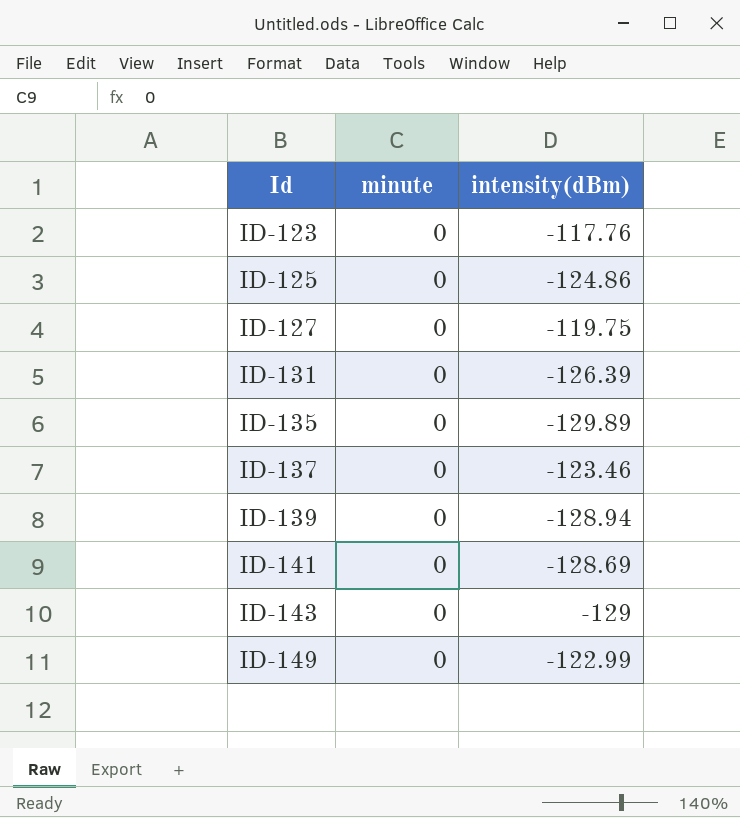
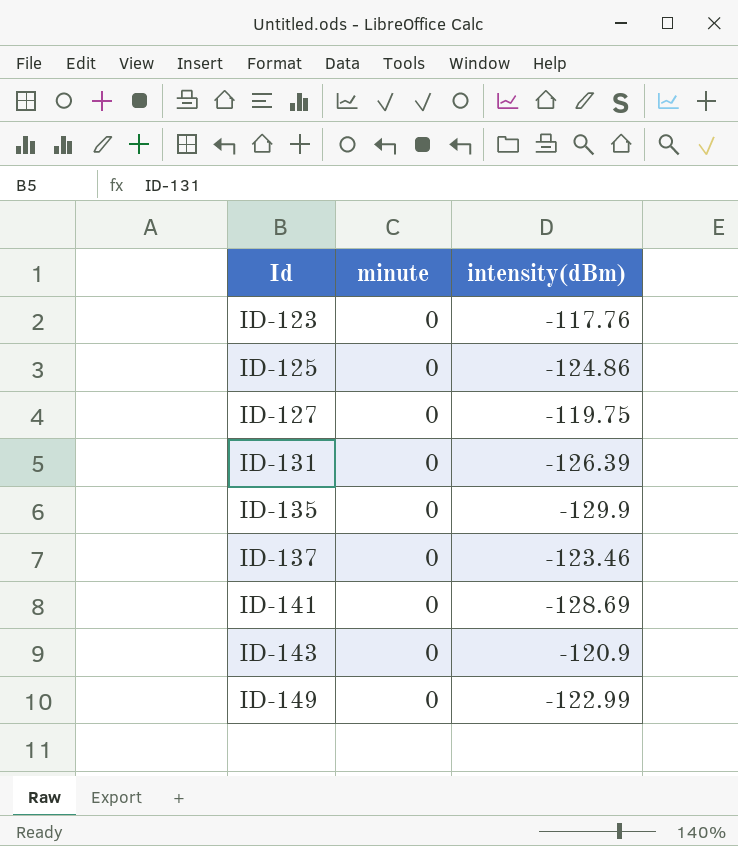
row ID-139: 0 | -128.94 -> none
ID-135 | intensity(dBm): -129.89 -> -129.9
ID-143 | intensity(dBm): -129 -> -120.9

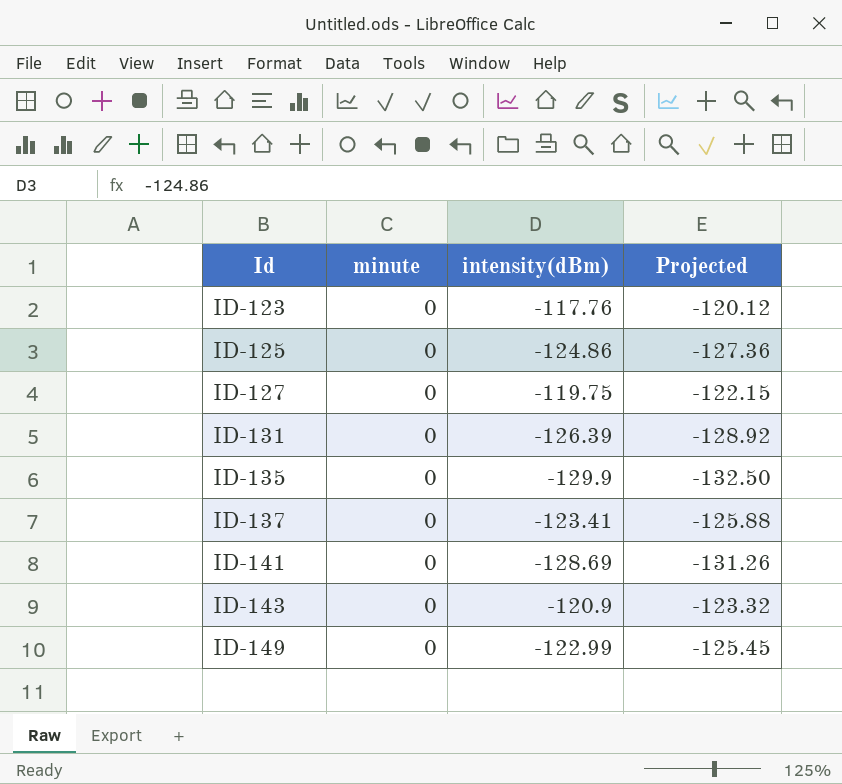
column Projected | formula: none -> [intensity(dBm)] * 1.02
ID-137 | intensity(dBm): -123.46 -> -123.41

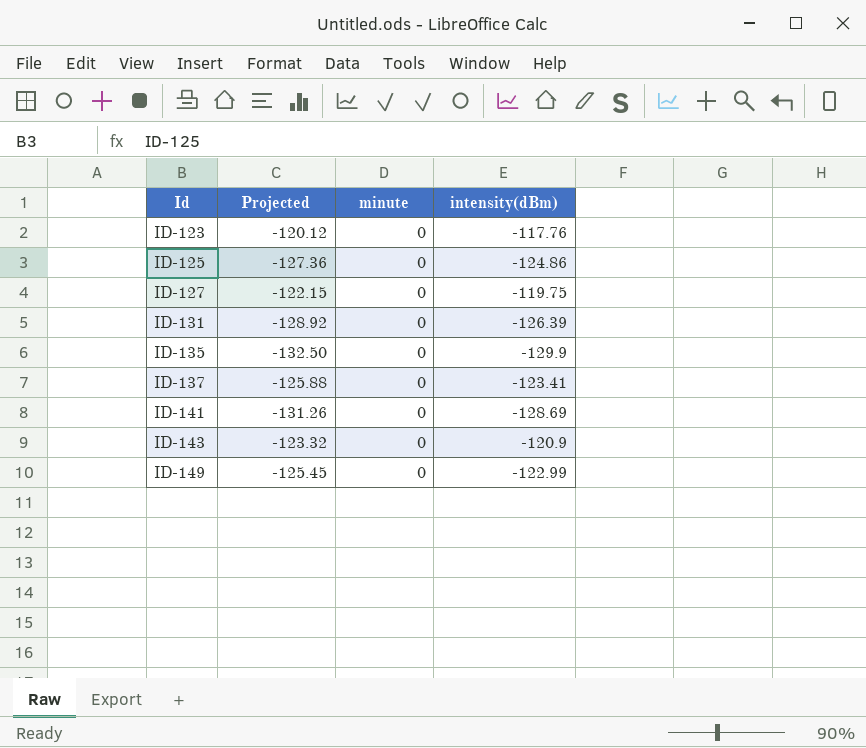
column Projected | position: 4 -> 2

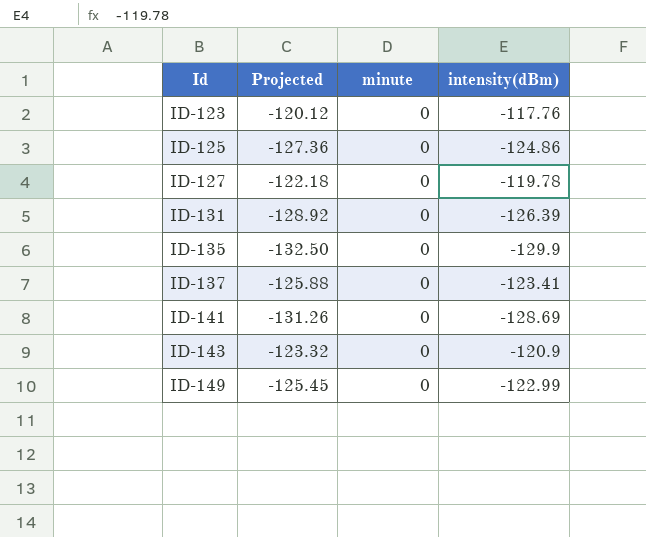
ID-127 | Projected: -122.15 -> -122.18
ID-127 | intensity(dBm): -119.75 -> -119.78

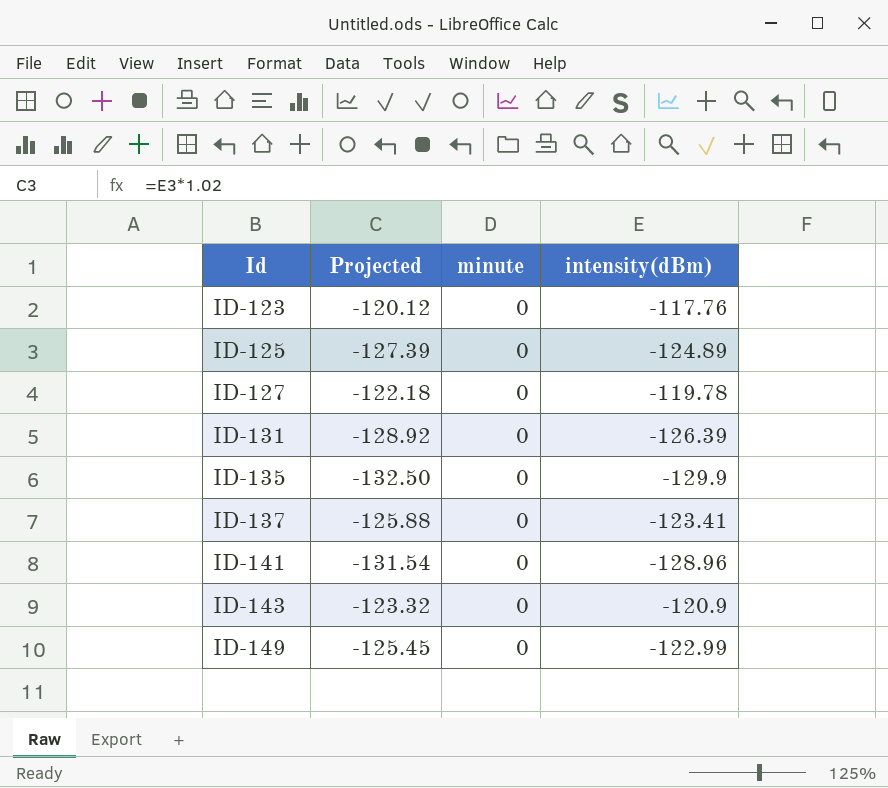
ID-125 | Projected: -127.36 -> -127.39
ID-125 | intensity(dBm): -124.86 -> -124.89
ID-141 | Projected: -131.26 -> -131.54
ID-141 | intensity(dBm): -128.69 -> -128.96

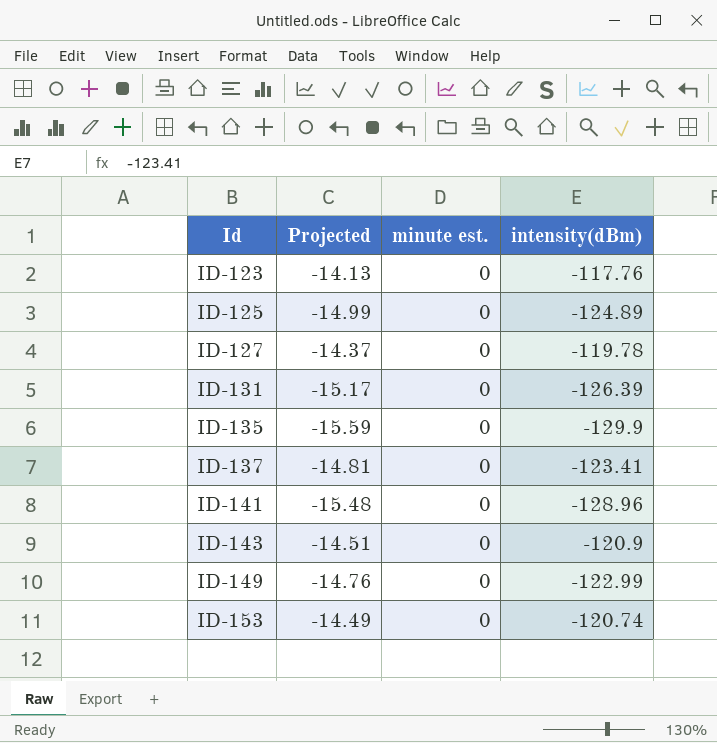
column Projected | formula: [intensity(dBm)] * 1.02 -> [intensity(dBm)] * 0.12
column name: minute -> minute est.
row ID-153: none -> -14.49 | 0 | -120.74

